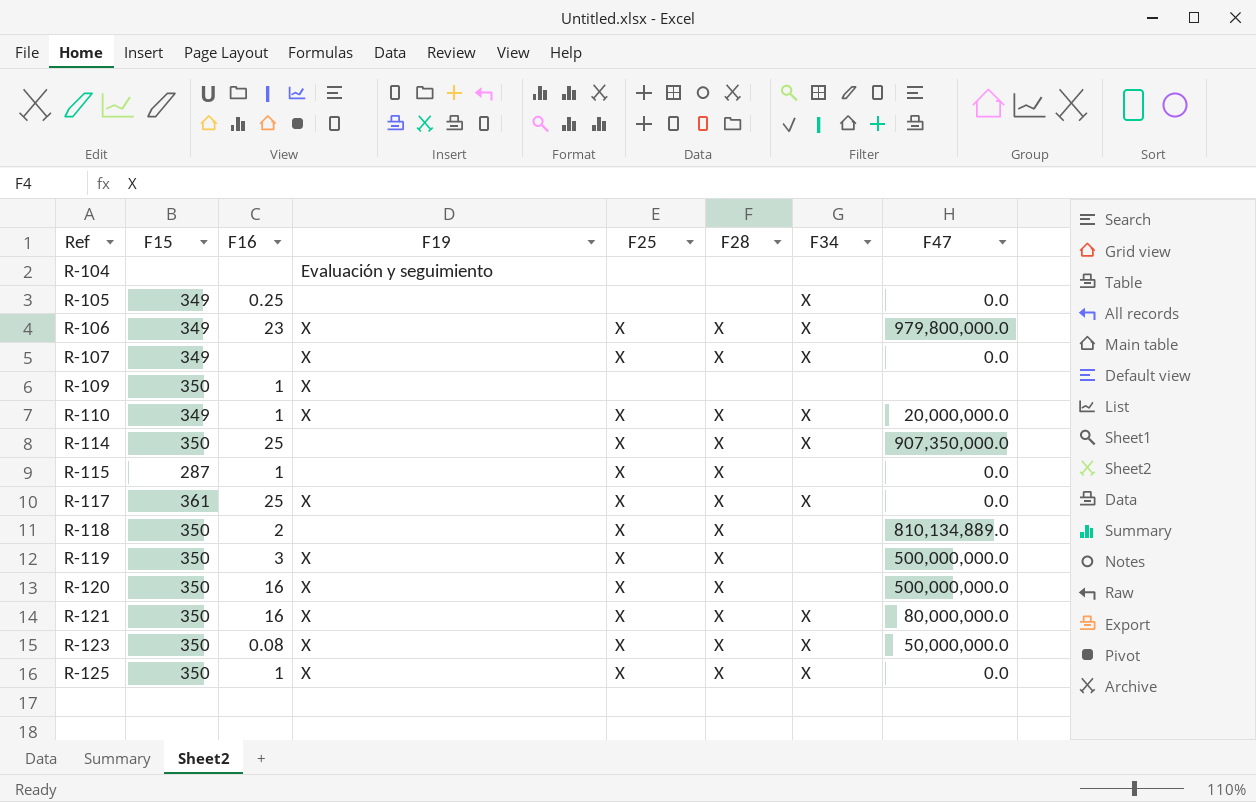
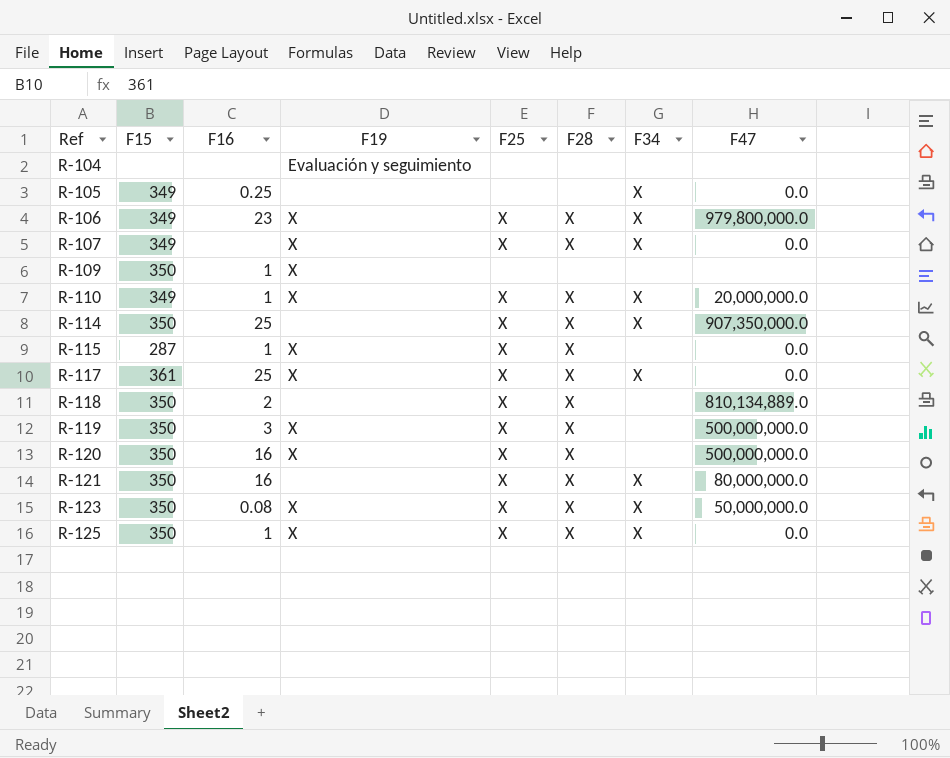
R-115 | F19: none -> X
R-121 | F19: X -> none

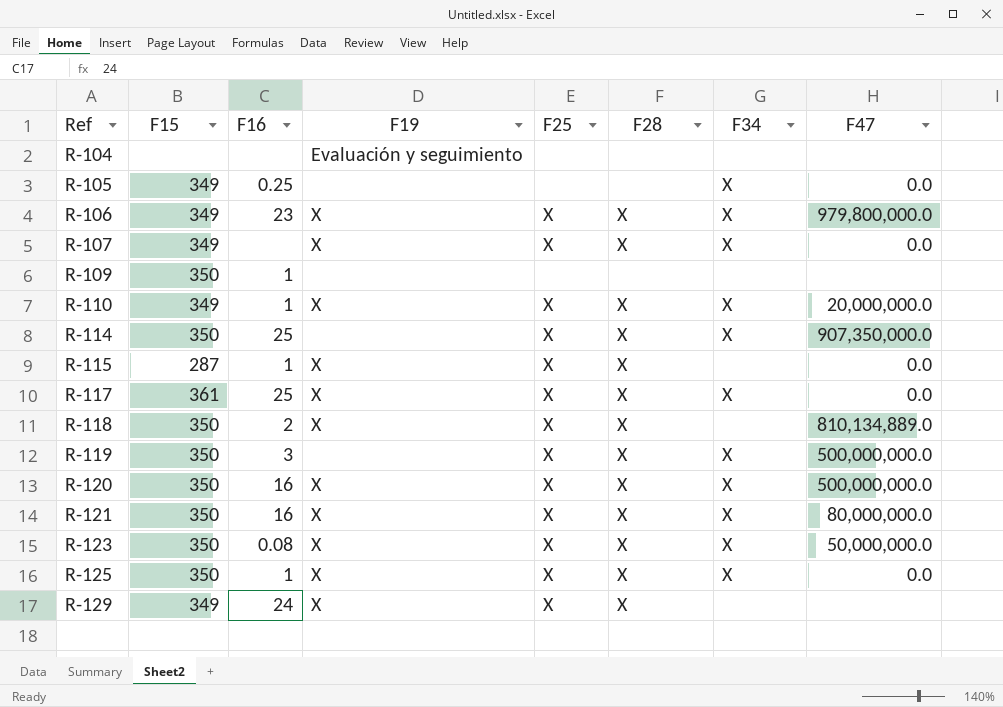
R-109 | F19: X -> none
R-118 | F19: none -> X
R-119 | F19: X -> none
R-119 | F34: none -> X
R-120 | F34: none -> X
R-121 | F19: none -> X
row R-129: none -> 349 | 24 | X | X | X | none | none

